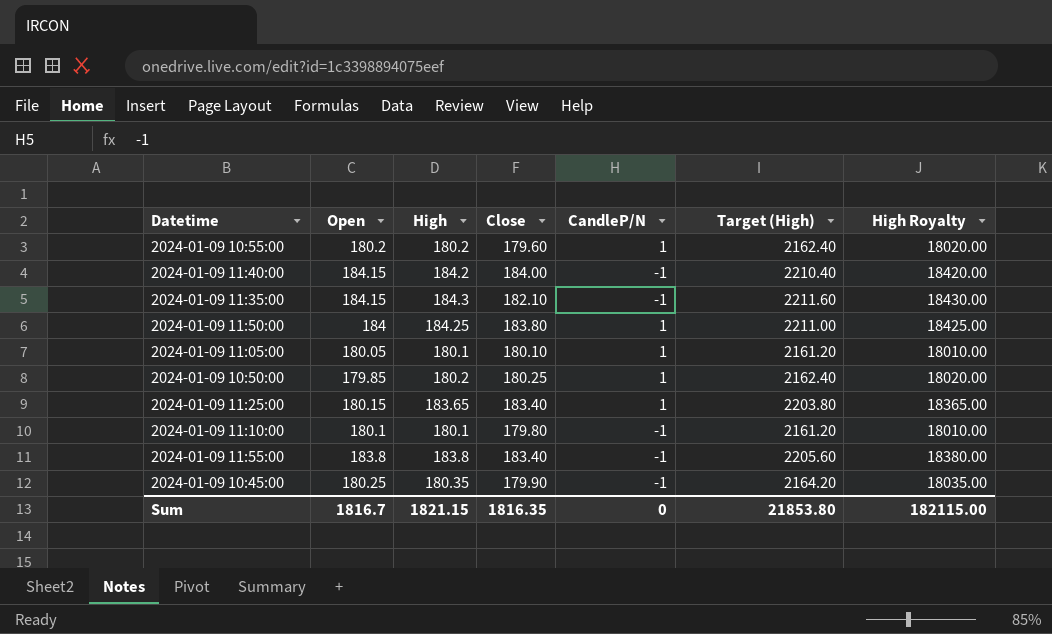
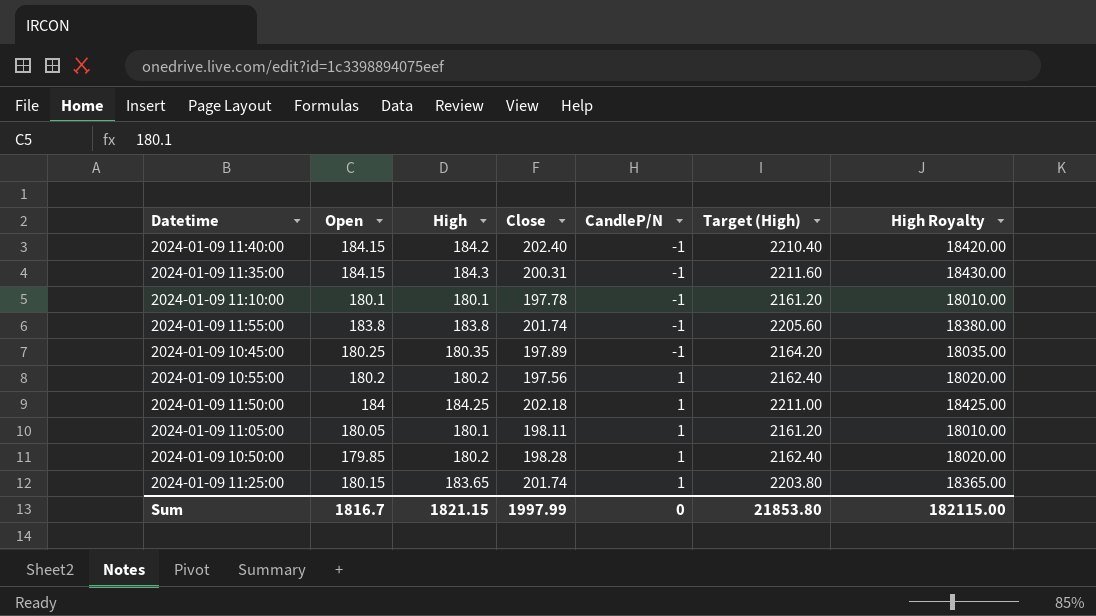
row order: none -> CandleP/N ascending
2024-01-09 11:40:00 | Close: 184.00 -> 202.40
2024-01-09 11:35:00 | Close: 182.10 -> 200.31
2024-01-09 11:10:00 | Close: 179.80 -> 197.78
2024-01-09 11:55:00 | Close: 183.40 -> 201.74
2024-01-09 10:45:00 | Close: 179.90 -> 197.89
2024-01-09 10:55:00 | Close: 179.60 -> 197.56
2024-01-09 11:50:00 | Close: 183.80 -> 202.18
2024-01-09 11:05:00 | Close: 180.10 -> 198.11
2024-01-09 10:50:00 | Close: 180.25 -> 198.28
2024-01-09 11:25:00 | Close: 183.40 -> 201.74
Sum | Close: 1816.35 -> 1997.99

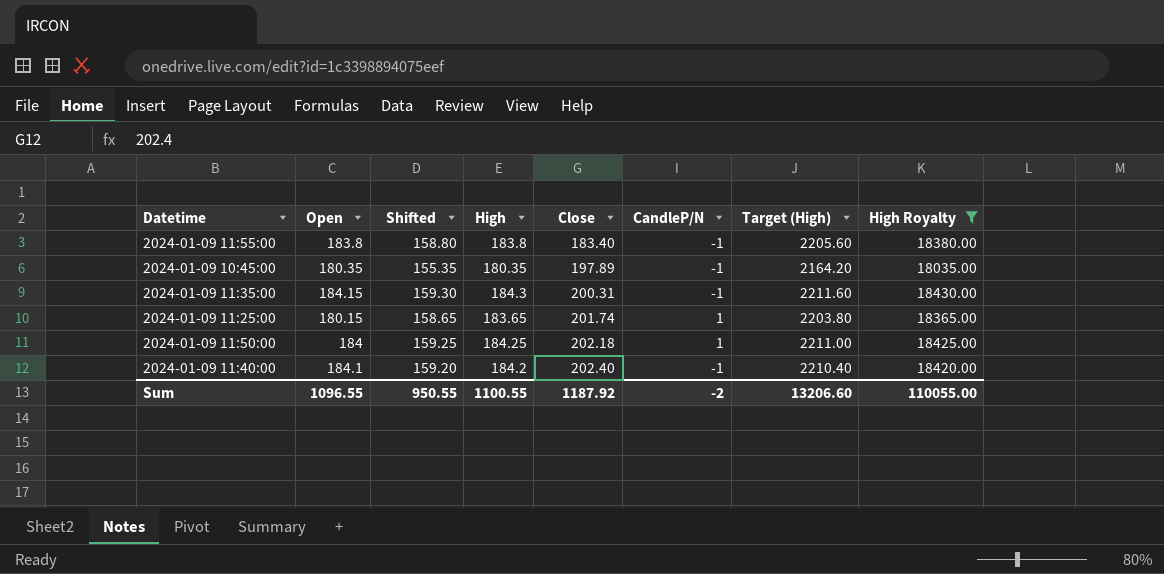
filter: none -> High Royalty >= 18035.00
row order: CandleP/N ascending -> Close ascending
column Shifted | formula: none -> [High] - 25
2024-01-09 11:55:00 | Close: 201.74 -> 183.40
2024-01-09 10:45:00 | Open: 180.25 -> 180.35
2024-01-09 11:40:00 | Open: 184.15 -> 184.1
Sum | Open: 1816.7 -> 1096.55
Sum | High: 1821.15 -> 1100.55
Sum | Close: 1997.99 -> 1187.92
Sum | CandleP/N: 0 -> -2
Sum | Target (High): 21853.80 -> 13206.60
Sum | High Royalty: 182115.00 -> 110055.00

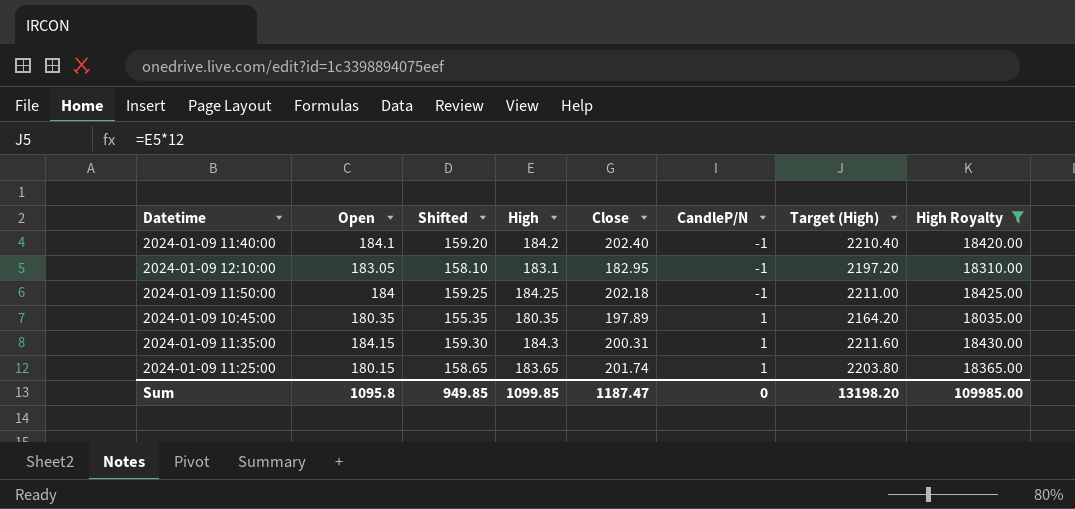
row order: Close ascending -> CandleP/N ascending
row 2024-01-09 11:55:00: 183.8 | 158.80 | 183.8 | 183.40 | -1 | 2205.60 | 18380.00 -> none
row 2024-01-09 12:10:00: none -> 183.05 | 158.10 | 183.1 | 182.95 | -1 | 2197.20 | 18310.00
2024-01-09 11:50:00 | CandleP/N: 1 -> -1
2024-01-09 10:45:00 | CandleP/N: -1 -> 1
2024-01-09 11:35:00 | CandleP/N: -1 -> 1
Sum | Open: 1096.55 -> 1095.8
Sum | Shifted: 950.55 -> 949.85
Sum | High: 1100.55 -> 1099.85
Sum | Close: 1187.92 -> 1187.47
Sum | CandleP/N: -2 -> 0
Sum | Target (High): 13206.60 -> 13198.20
Sum | High Royalty: 110055.00 -> 109985.00

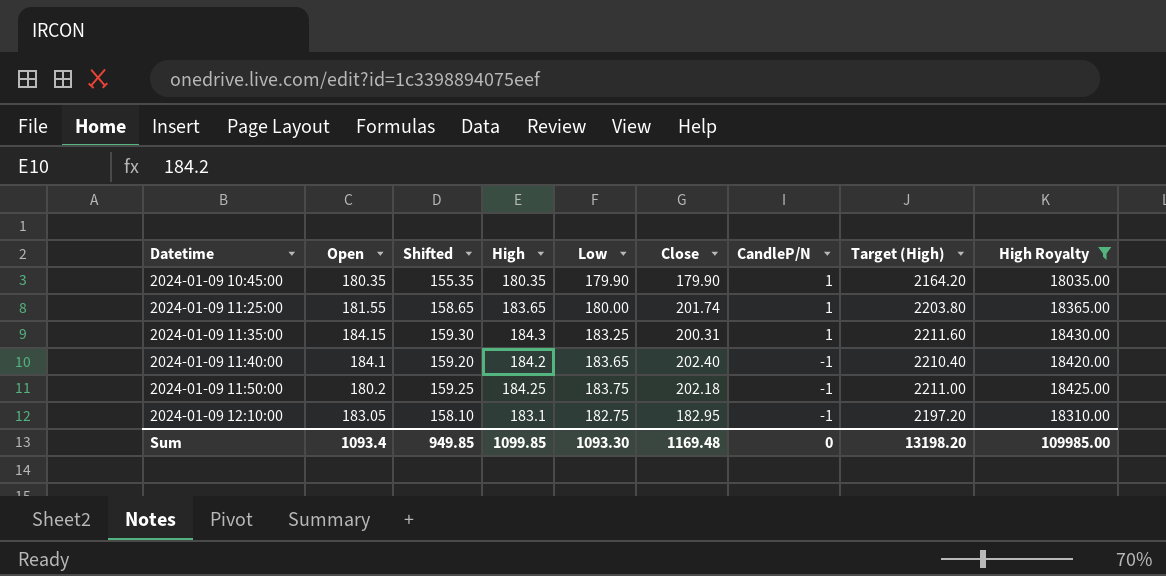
row order: CandleP/N ascending -> Datetime ascending
column Low | position: none -> 5
2024-01-09 10:45:00 | Close: 197.89 -> 179.90
2024-01-09 11:25:00 | Open: 180.15 -> 181.55
2024-01-09 11:50:00 | Open: 184 -> 180.2
Sum | Open: 1095.8 -> 1093.4
Sum | Close: 1187.47 -> 1169.48

